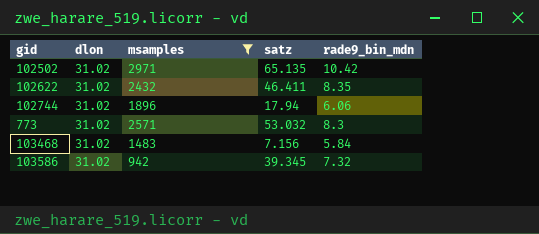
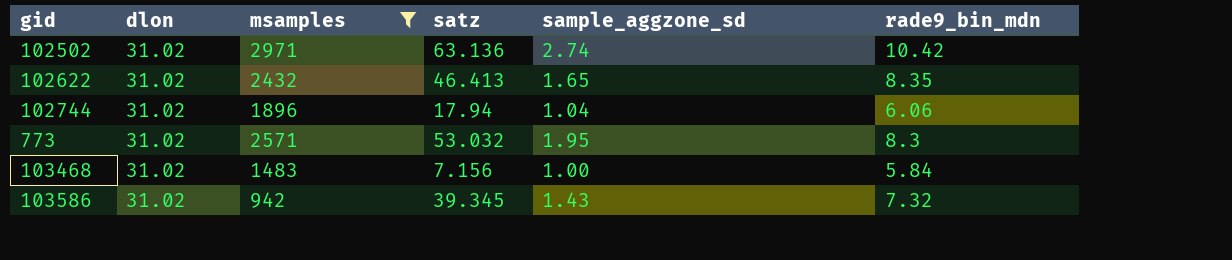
column sample_aggzone_sd | position: none -> 5
102502 | satz: 65.135 -> 63.136
102622 | satz: 46.411 -> 46.413

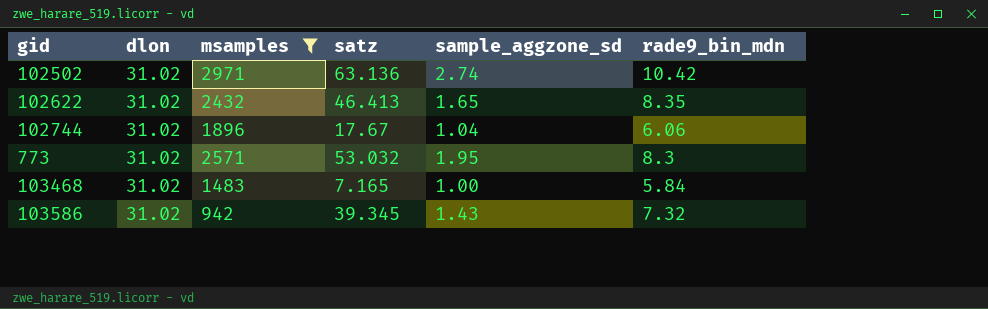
102744 | satz: 17.94 -> 17.67
103468 | satz: 7.156 -> 7.165

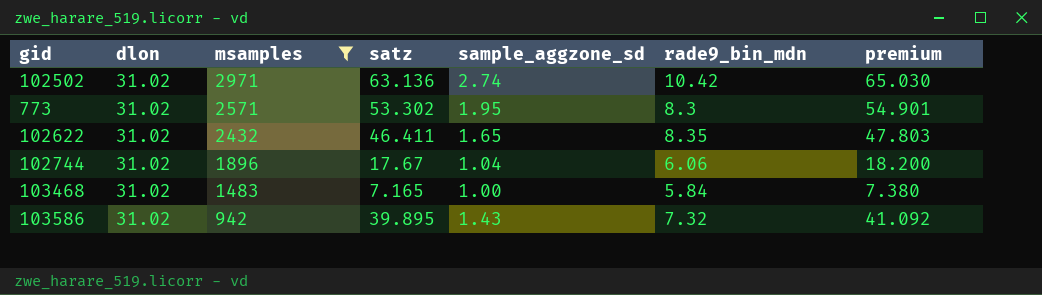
row order: none -> msamples descending
column premium | formula: none -> [satz] * 1.03
773 | satz: 53.032 -> 53.302
102622 | satz: 46.413 -> 46.411
103586 | satz: 39.345 -> 39.895

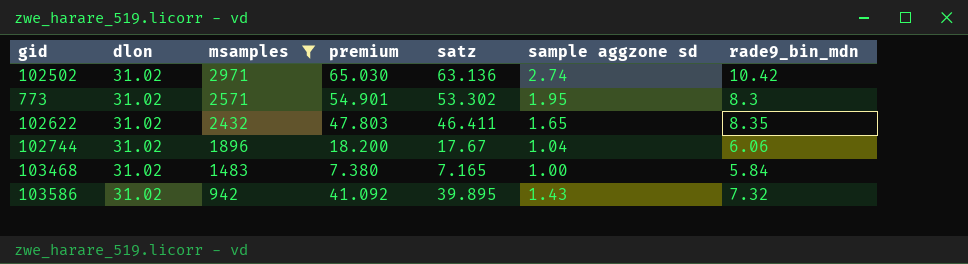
column premium | position: 7 -> 4
column name: sample_aggzone_sd -> sample aggzone sd

